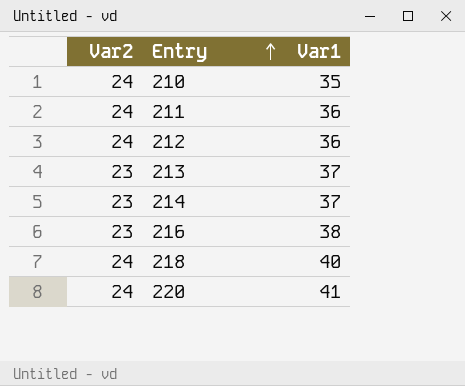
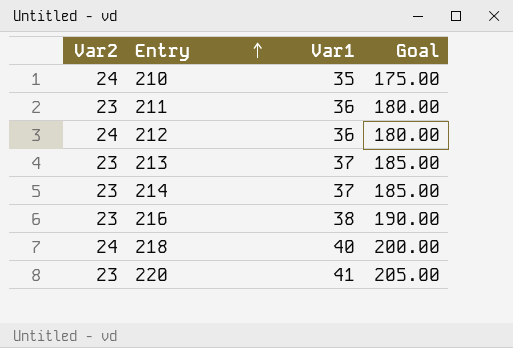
column Goal | formula: none -> [Var1] * 5
211 | Var2: 24 -> 23
220 | Var2: 24 -> 23

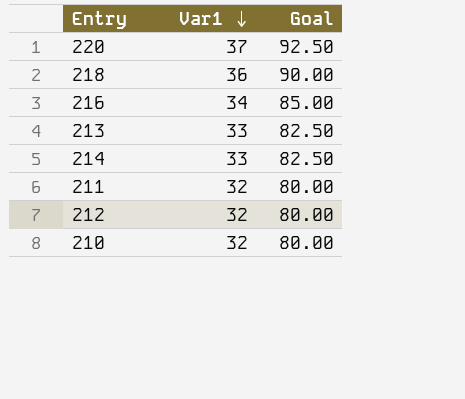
row order: Entry ascending -> Var1 descending
column Var2 | position: 1 -> none
column Goal | formula: [Var1] * 5 -> [Var1] * 2.5
220 | Var1: 41 -> 37
218 | Var1: 40 -> 36
216 | Var1: 38 -> 34
213 | Var1: 37 -> 33
214 | Var1: 37 -> 33
211 | Var1: 36 -> 32
212 | Var1: 36 -> 32
210 | Var1: 35 -> 32

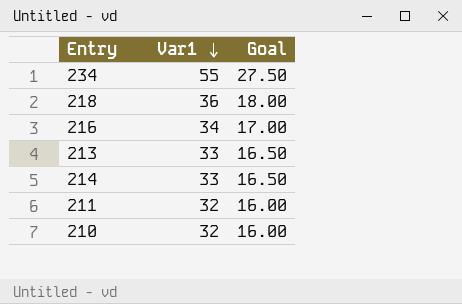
column Goal | formula: [Var1] * 2.5 -> [Var1] * 0.5
row 220: 37 | 92.50 -> none
row 212: 32 | 80.00 -> none
row 234: none -> 55 | 27.50

